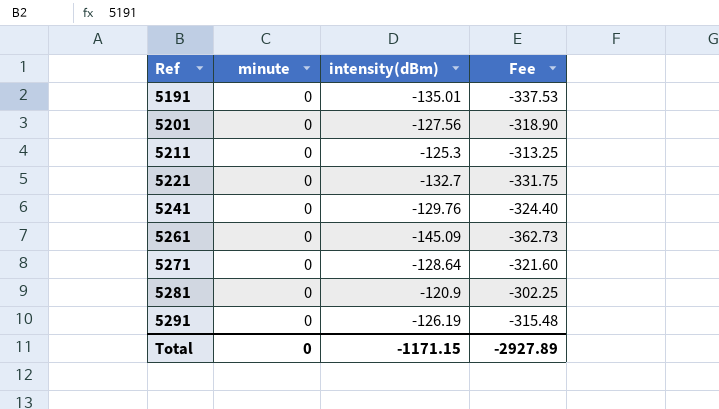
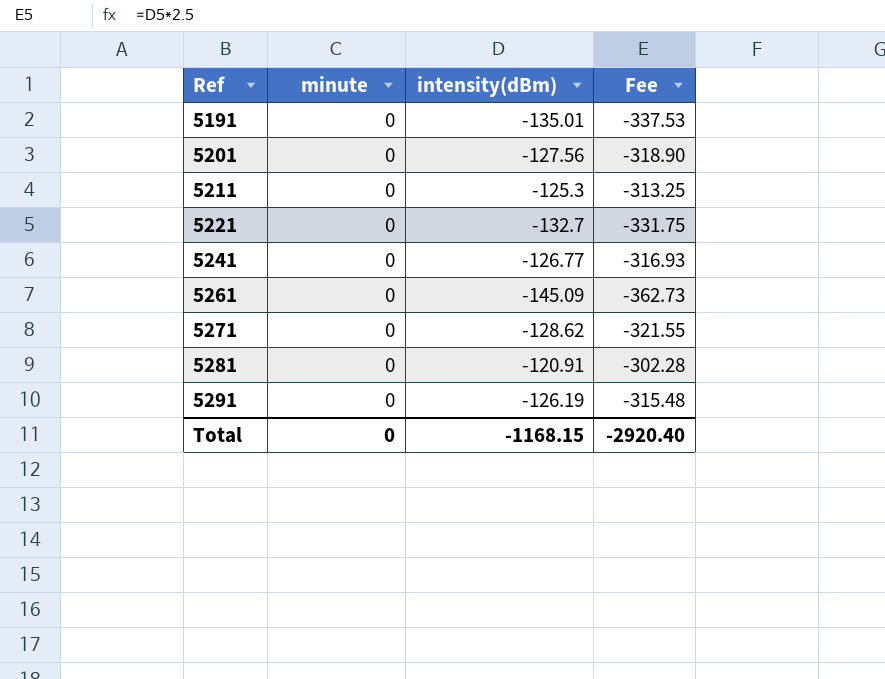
5241 | intensity(dBm): -129.76 -> -126.77
5241 | Fee: -324.40 -> -316.93
5271 | intensity(dBm): -128.64 -> -128.62
5271 | Fee: -321.60 -> -321.55
5281 | intensity(dBm): -120.9 -> -120.91
5281 | Fee: -302.25 -> -302.28
Total | intensity(dBm): -1171.15 -> -1168.15
Total | Fee: -2927.89 -> -2920.40

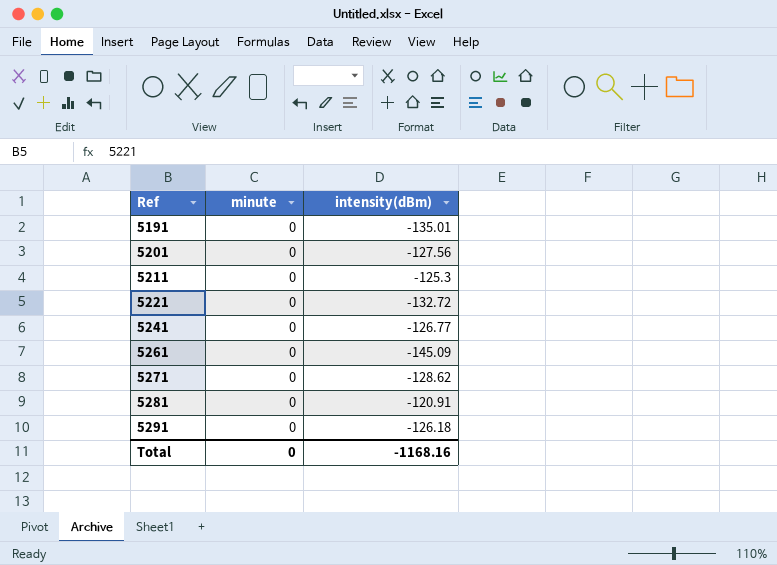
column Fee | formula: [intensity(dBm)] * 2.5 -> none
5221 | intensity(dBm): -132.7 -> -132.72
5291 | intensity(dBm): -126.19 -> -126.18
Total | intensity(dBm): -1168.15 -> -1168.16

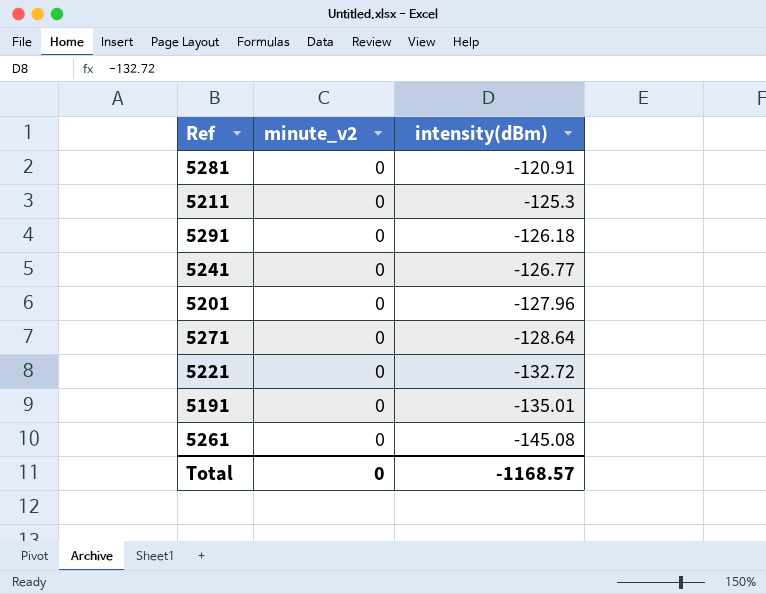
row order: Ref ascending -> intensity(dBm) descending
column name: minute -> minute_v2
5201 | intensity(dBm): -127.56 -> -127.96
5271 | intensity(dBm): -128.62 -> -128.64
5261 | intensity(dBm): -145.09 -> -145.08
Total | intensity(dBm): -1168.16 -> -1168.57

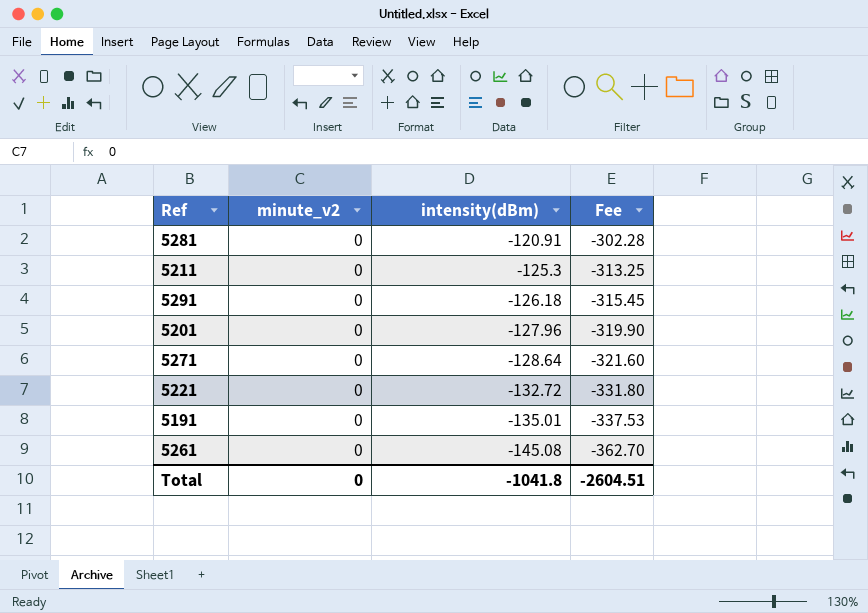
column Fee | formula: none -> [intensity(dBm)] * 2.5
row 5241: 0 | -126.77 -> none
Total | intensity(dBm): -1168.57 -> -1041.8

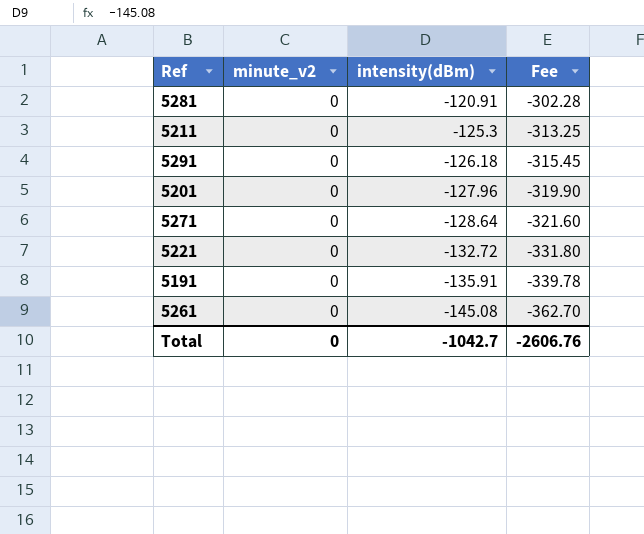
5191 | intensity(dBm): -135.01 -> -135.91
5191 | Fee: -337.53 -> -339.78
Total | intensity(dBm): -1041.8 -> -1042.7
Total | Fee: -2604.51 -> -2606.76

